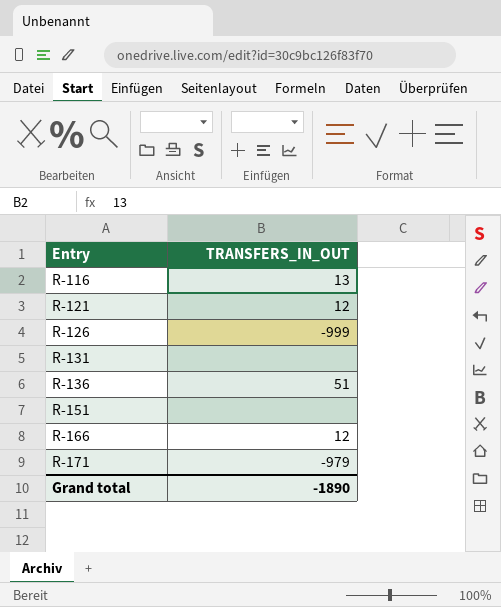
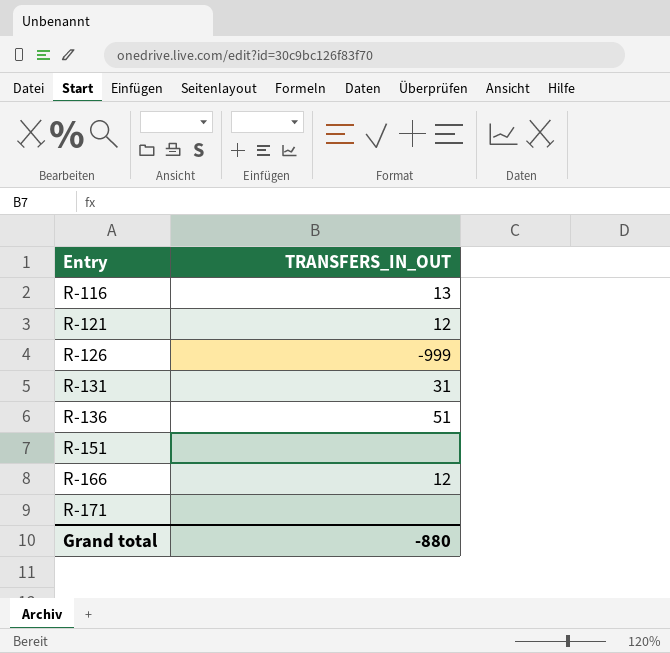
R-131 | TRANSFERS_IN_OUT: none -> 31
R-171 | TRANSFERS_IN_OUT: -979 -> none
Grand total | TRANSFERS_IN_OUT: -1890 -> -880

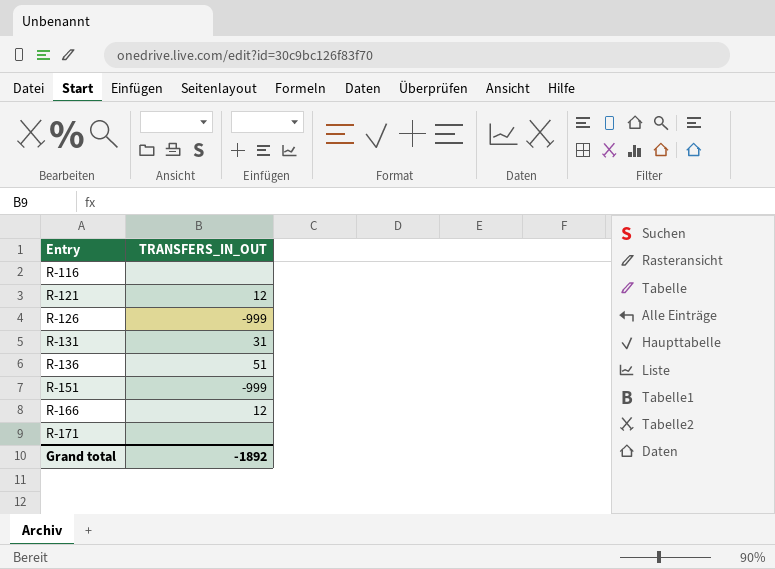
R-116 | TRANSFERS_IN_OUT: 13 -> none
R-151 | TRANSFERS_IN_OUT: none -> -999
Grand total | TRANSFERS_IN_OUT: -880 -> -1892

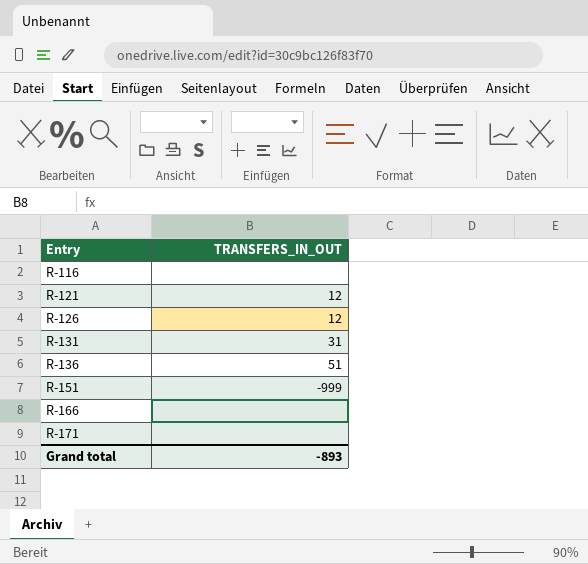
R-126 | TRANSFERS_IN_OUT: -999 -> 12
R-166 | TRANSFERS_IN_OUT: 12 -> none
Grand total | TRANSFERS_IN_OUT: -1892 -> -893

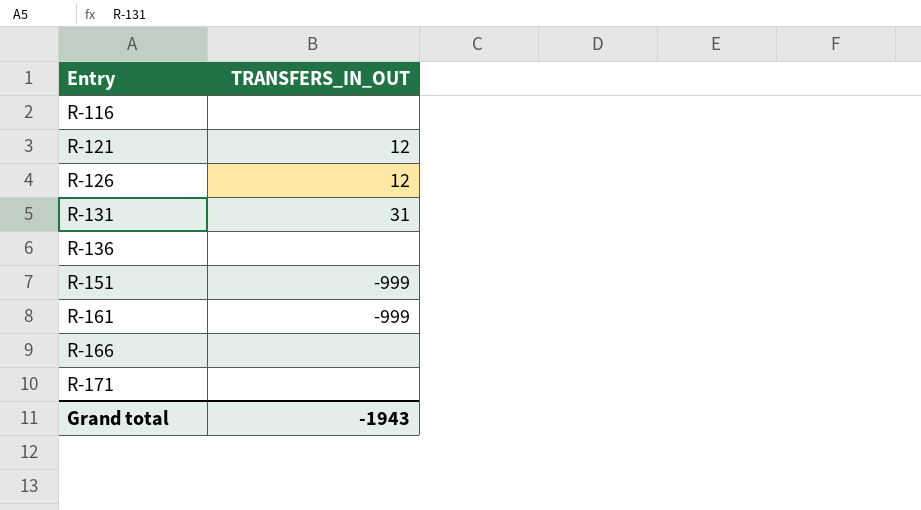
R-136 | TRANSFERS_IN_OUT: 51 -> none
row R-161: none -> -999
Grand total | TRANSFERS_IN_OUT: -893 -> -1943

